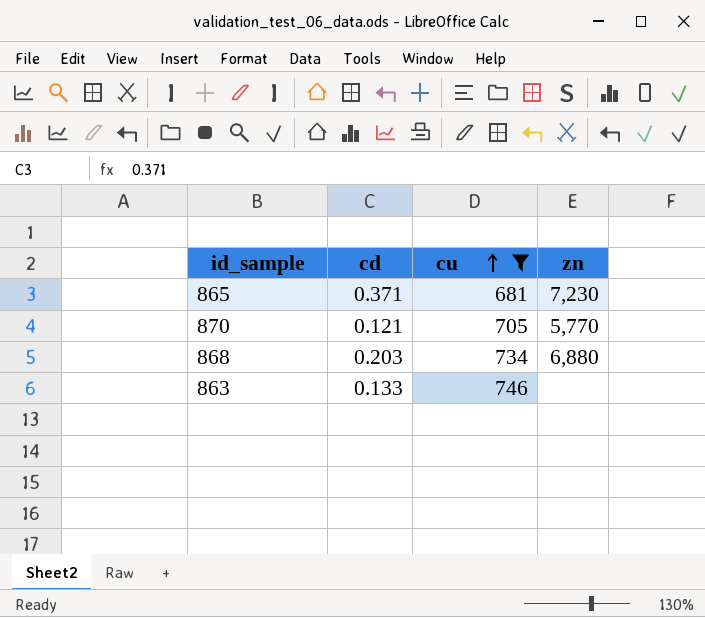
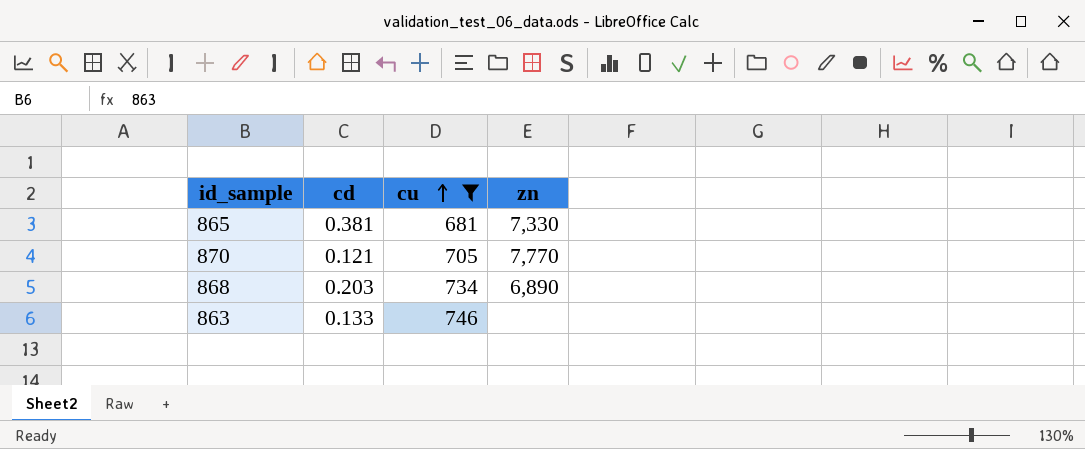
865 | cd: 0.371 -> 0.381
865 | zn: 7,230 -> 7,330
870 | zn: 5,770 -> 7,770
868 | zn: 6,880 -> 6,890

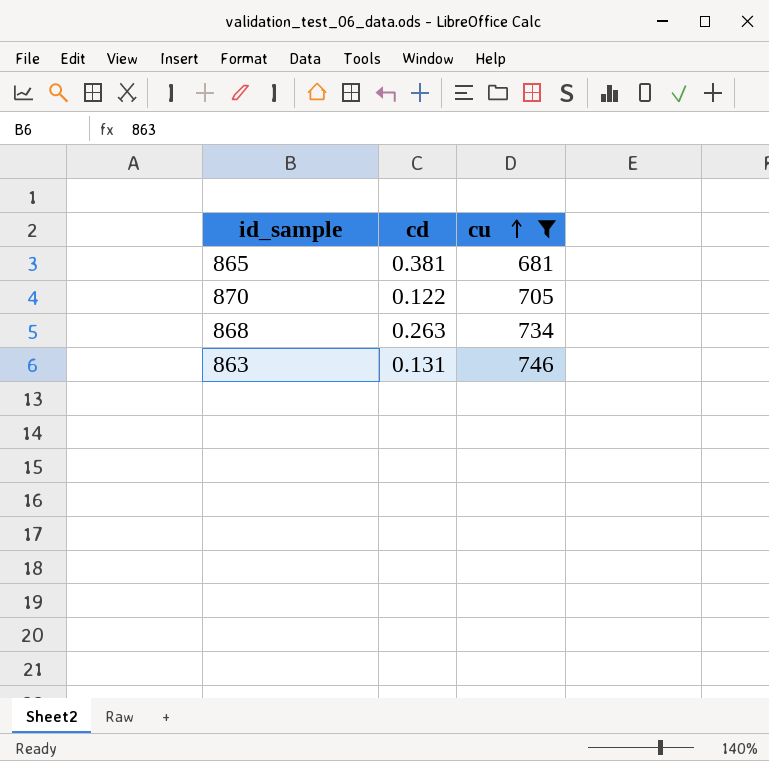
column zn | position: 4 -> none
870 | cd: 0.121 -> 0.122
868 | cd: 0.203 -> 0.263
863 | cd: 0.133 -> 0.131

